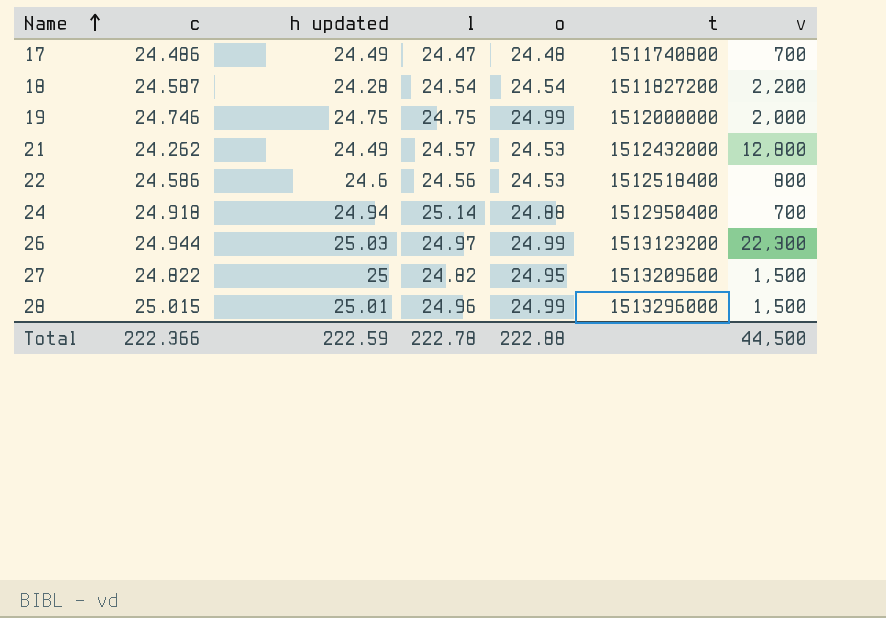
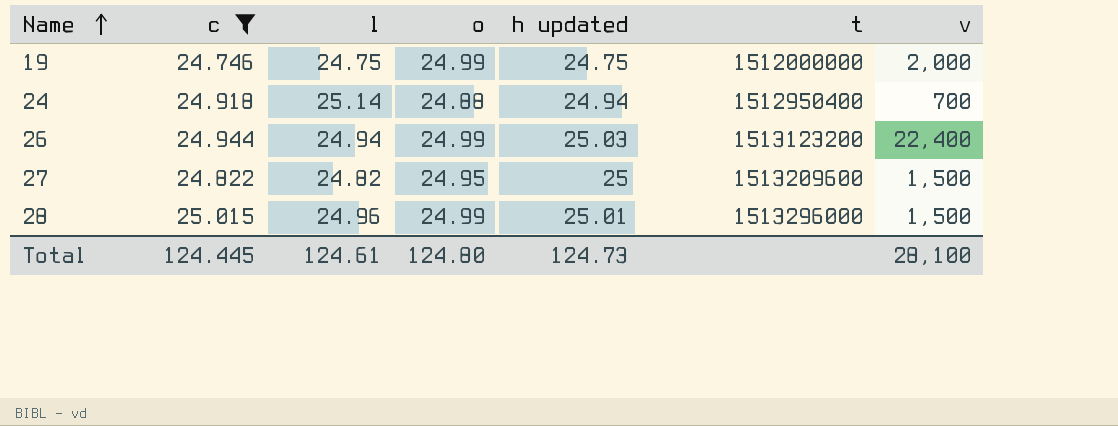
filter: none -> c >= 24.746
column h updated | position: 3 -> 5
26 | l: 24.97 -> 24.94
26 | v: 22,300 -> 22,400
Total | c: 222.366 -> 124.445
Total | l: 222.78 -> 124.61
Total | o: 222.88 -> 124.80
Total | h updated: 222.59 -> 124.73
Total | v: 44,500 -> 28,100

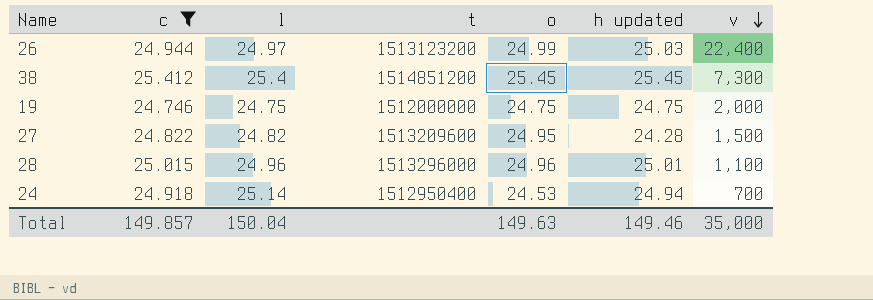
row order: Name ascending -> v descending
column t | position: 6 -> 4
26 | l: 24.94 -> 24.97
row 38: none -> 25.412 | 25.4 | 1514851200 | 25.45 | 25.45 | 7,300
19 | o: 24.99 -> 24.75
27 | h updated: 25 -> 24.28
28 | o: 24.99 -> 24.96
28 | v: 1,500 -> 1,100
24 | o: 24.88 -> 24.53
Total | c: 124.445 -> 149.857
Total | l: 124.61 -> 150.04
Total | o: 124.80 -> 149.63
Total | h updated: 124.73 -> 149.46
Total | v: 28,100 -> 35,000

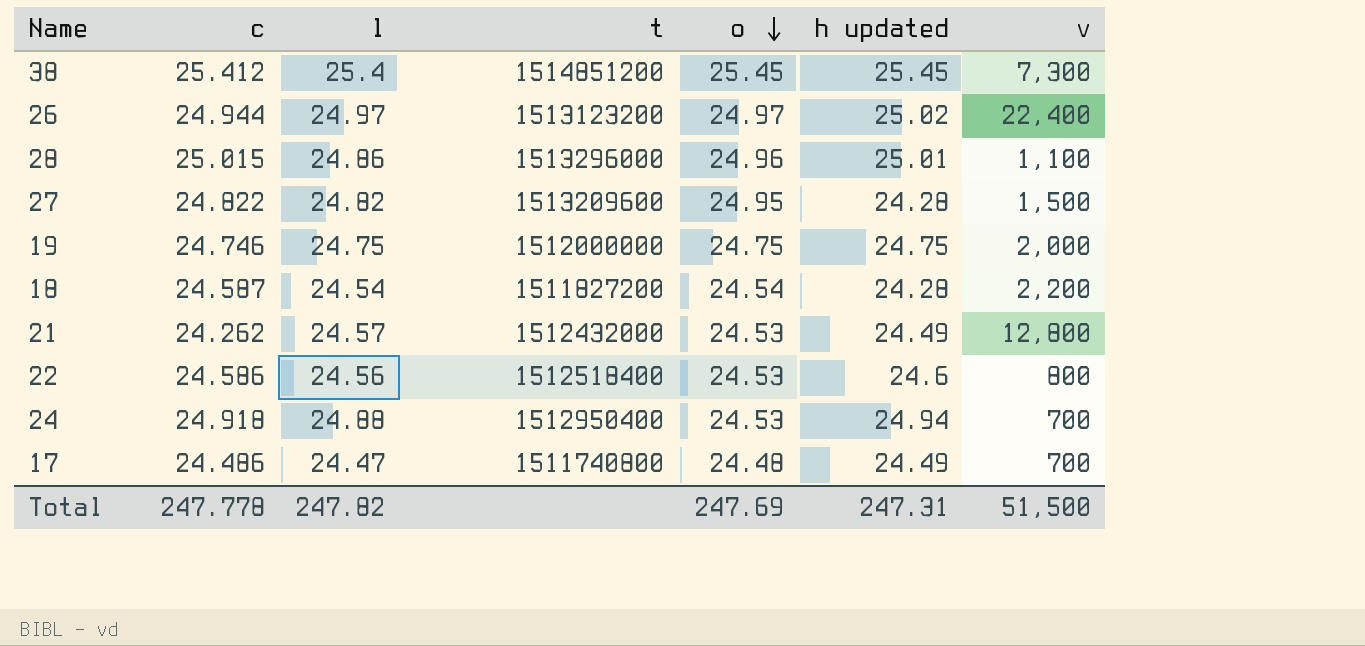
filter: c >= 24.746 -> none
row order: v descending -> o descending
26 | o: 24.99 -> 24.97
26 | h updated: 25.03 -> 25.02
28 | l: 24.96 -> 24.86
24 | l: 25.14 -> 24.88
Total | c: 149.857 -> 247.778
Total | l: 150.04 -> 247.82
Total | o: 149.63 -> 247.69
Total | h updated: 149.46 -> 247.31
Total | v: 35,000 -> 51,500

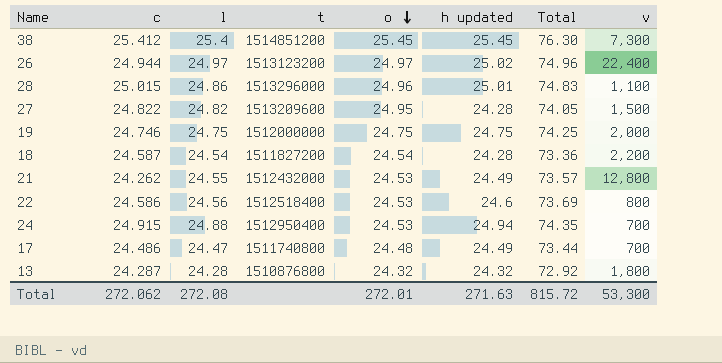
column Total | formula: none -> [l] + [o] + [h updated]
21 | l: 24.57 -> 24.55
24 | c: 24.918 -> 24.915
row 13: none -> 24.287 | 24.28 | 1510876800 | 24.32 | 24.32 | 72.92 | 1,800
Total | c: 247.778 -> 272.062
Total | l: 247.82 -> 272.08
Total | o: 247.69 -> 272.01
Total | h updated: 247.31 -> 271.63
Total | v: 51,500 -> 53,300

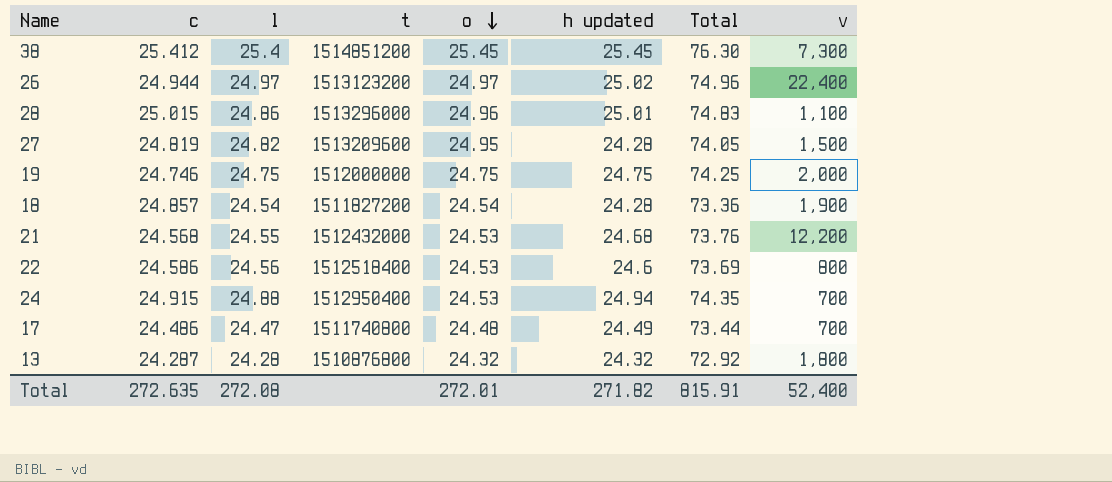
27 | c: 24.822 -> 24.819
18 | c: 24.587 -> 24.857
18 | v: 2,200 -> 1,900
21 | c: 24.262 -> 24.568
21 | h updated: 24.49 -> 24.68
21 | Total: 73.57 -> 73.76
21 | v: 12,800 -> 12,200
Total | c: 272.062 -> 272.635
Total | h updated: 271.63 -> 271.82
Total | Total: 815.72 -> 815.91
Total | v: 53,300 -> 52,400

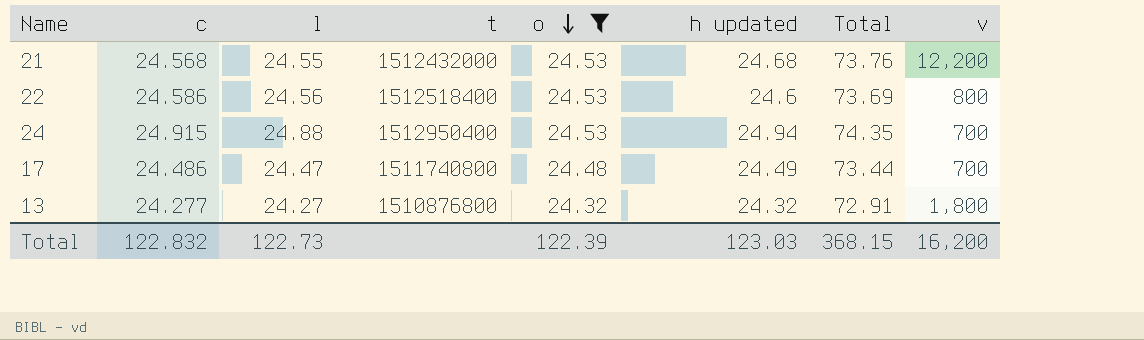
filter: none -> o <= 24.53
13 | c: 24.287 -> 24.277
13 | l: 24.28 -> 24.27
13 | Total: 72.92 -> 72.91
Total | c: 272.635 -> 122.832
Total | l: 272.08 -> 122.73
Total | o: 272.01 -> 122.39
Total | h updated: 271.82 -> 123.03
Total | Total: 815.91 -> 368.15
Total | v: 52,400 -> 16,200

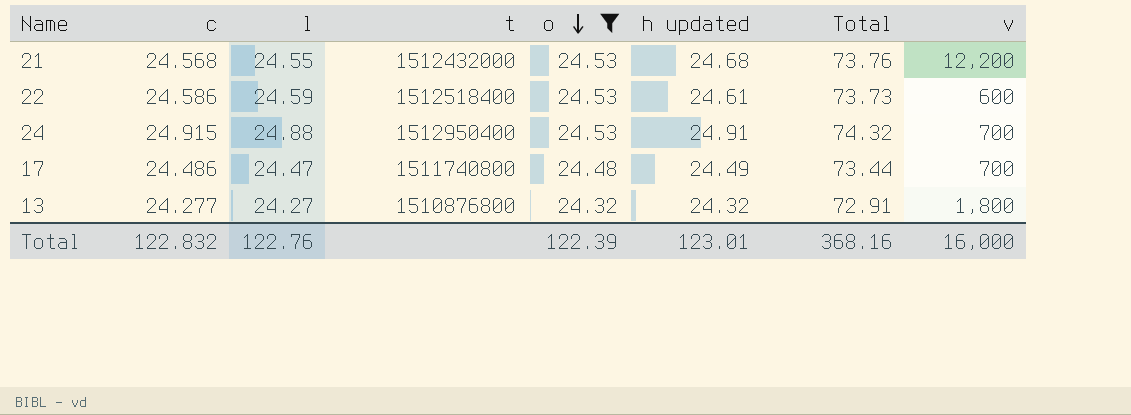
22 | l: 24.56 -> 24.59
22 | h updated: 24.6 -> 24.61
22 | Total: 73.69 -> 73.73
22 | v: 800 -> 600
24 | h updated: 24.94 -> 24.91
24 | Total: 74.35 -> 74.32
Total | l: 122.73 -> 122.76
Total | h updated: 123.03 -> 123.01
Total | Total: 368.15 -> 368.16
Total | v: 16,200 -> 16,000

